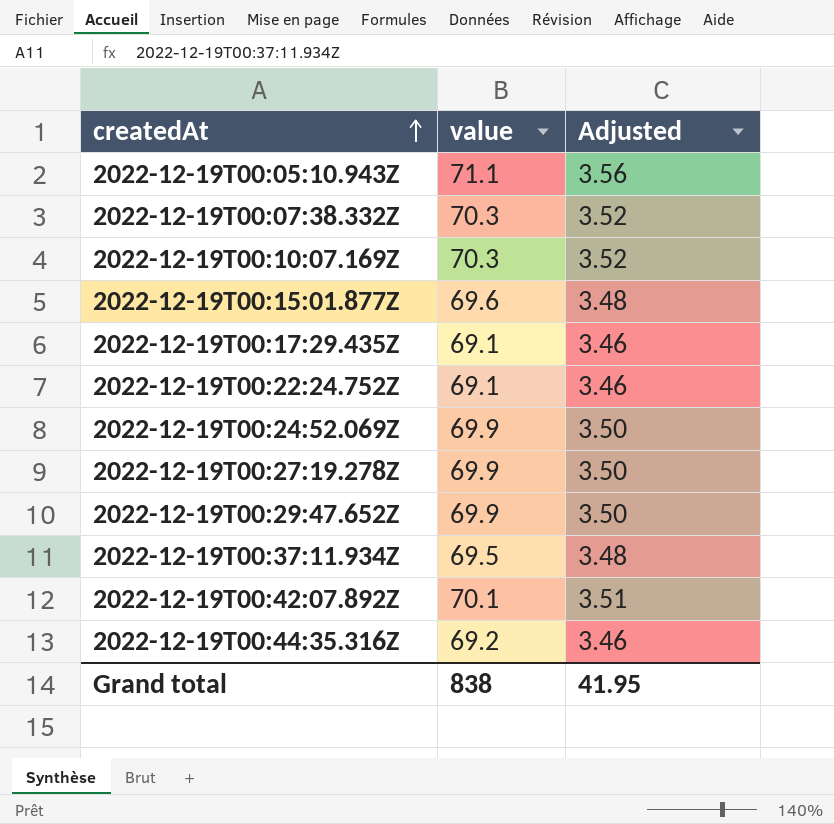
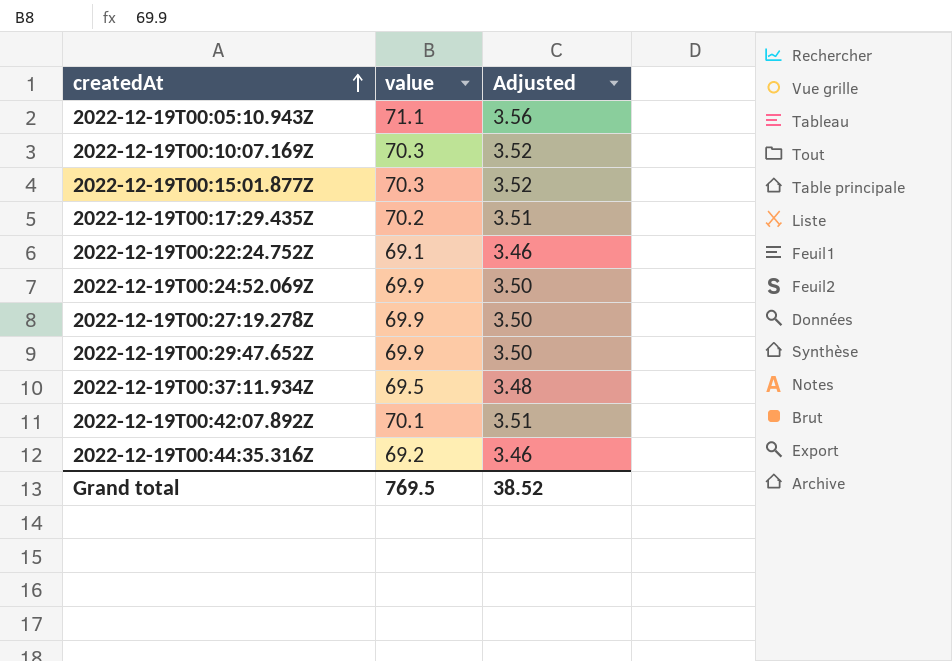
row 2022-12-19T00:07:38.332Z: 70.3 | 3.52 -> none
2022-12-19T00:15:01.877Z | value: 69.6 -> 70.3
2022-12-19T00:15:01.877Z | Adjusted: 3.48 -> 3.52
2022-12-19T00:17:29.435Z | value: 69.1 -> 70.2
2022-12-19T00:17:29.435Z | Adjusted: 3.46 -> 3.51
Grand total | value: 838 -> 769.5
Grand total | Adjusted: 41.95 -> 38.52

